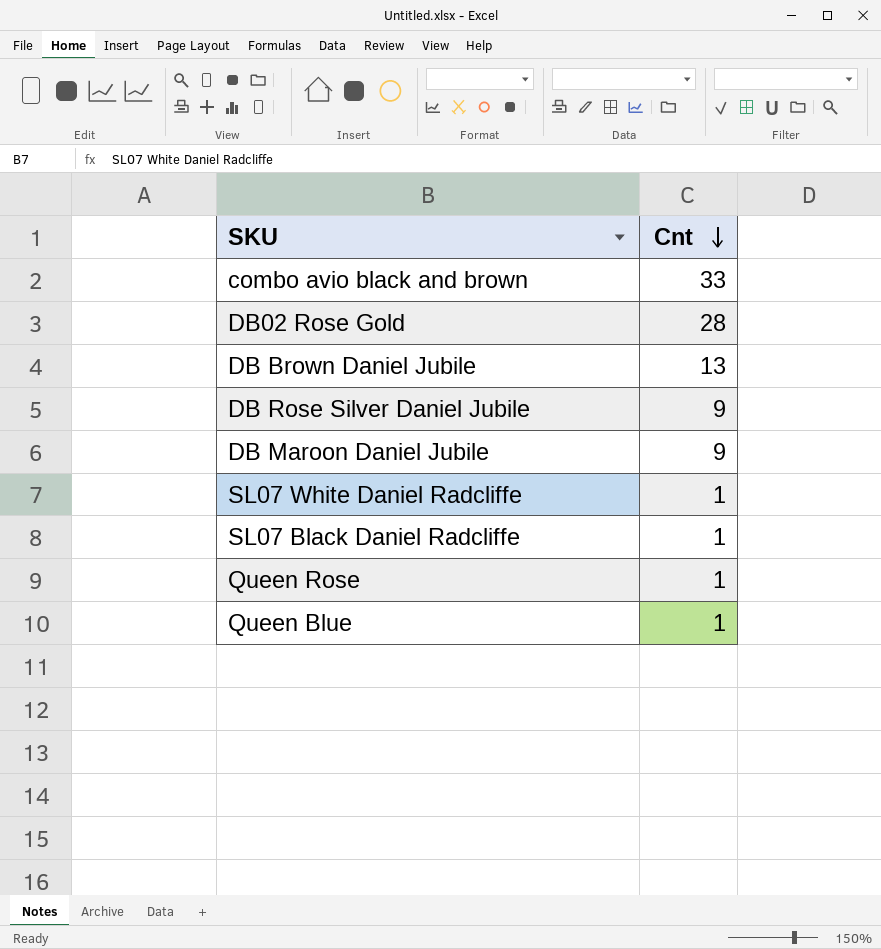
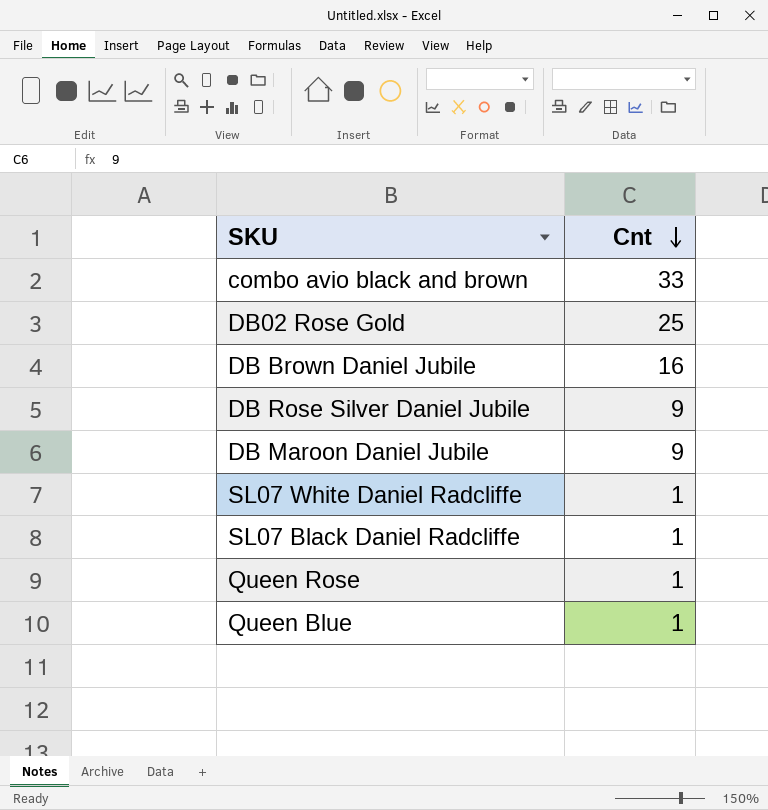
DB02 Rose Gold | Cnt: 28 -> 25
DB Brown Daniel Jubile | Cnt: 13 -> 16

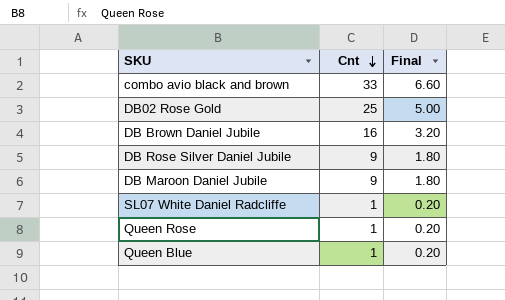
column Final | formula: none -> [Cnt] * 0.2
row SL07 Black Daniel Radcliffe: 1 -> none

